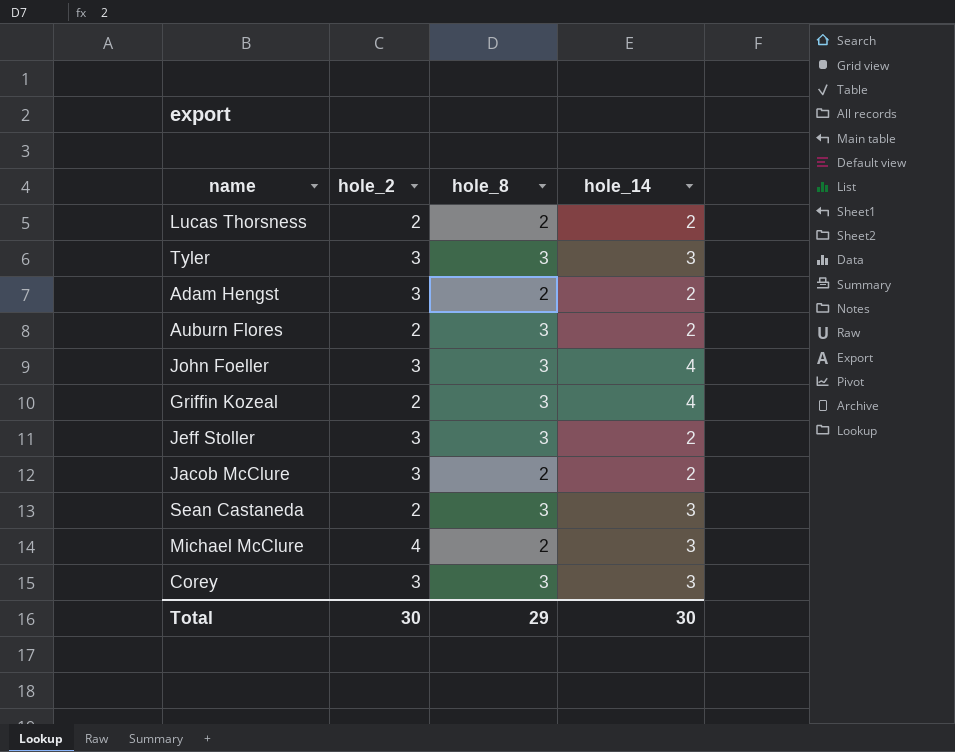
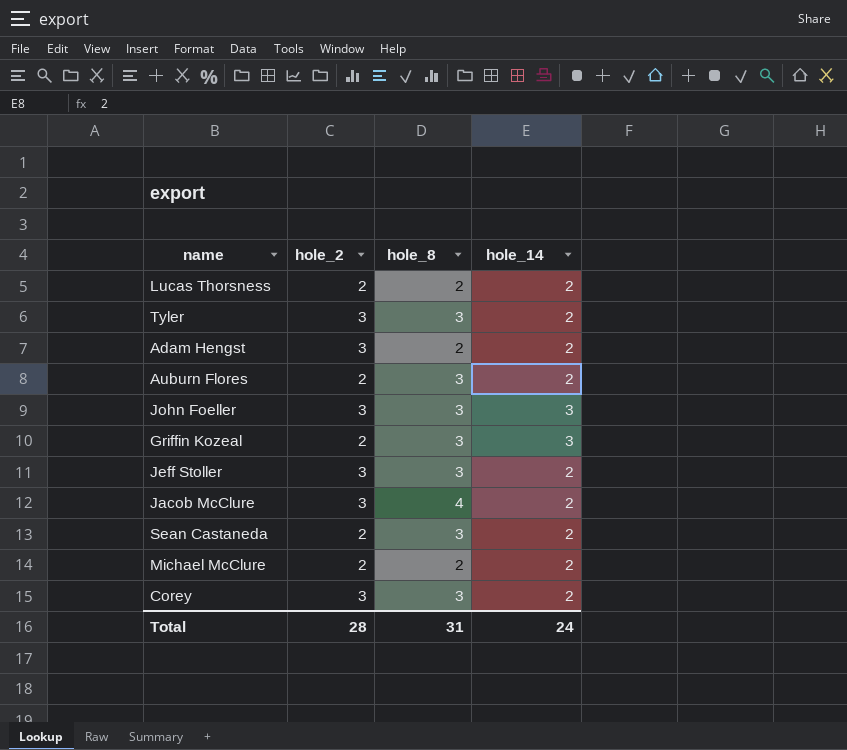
Tyler | hole_14: 3 -> 2
John Foeller | hole_14: 4 -> 3
Griffin Kozeal | hole_14: 4 -> 3
Jacob McClure | hole_8: 2 -> 4
Sean Castaneda | hole_14: 3 -> 2
Michael McClure | hole_2: 4 -> 2
Michael McClure | hole_14: 3 -> 2
Corey | hole_14: 3 -> 2
Total | hole_2: 30 -> 28
Total | hole_8: 29 -> 31
Total | hole_14: 30 -> 24

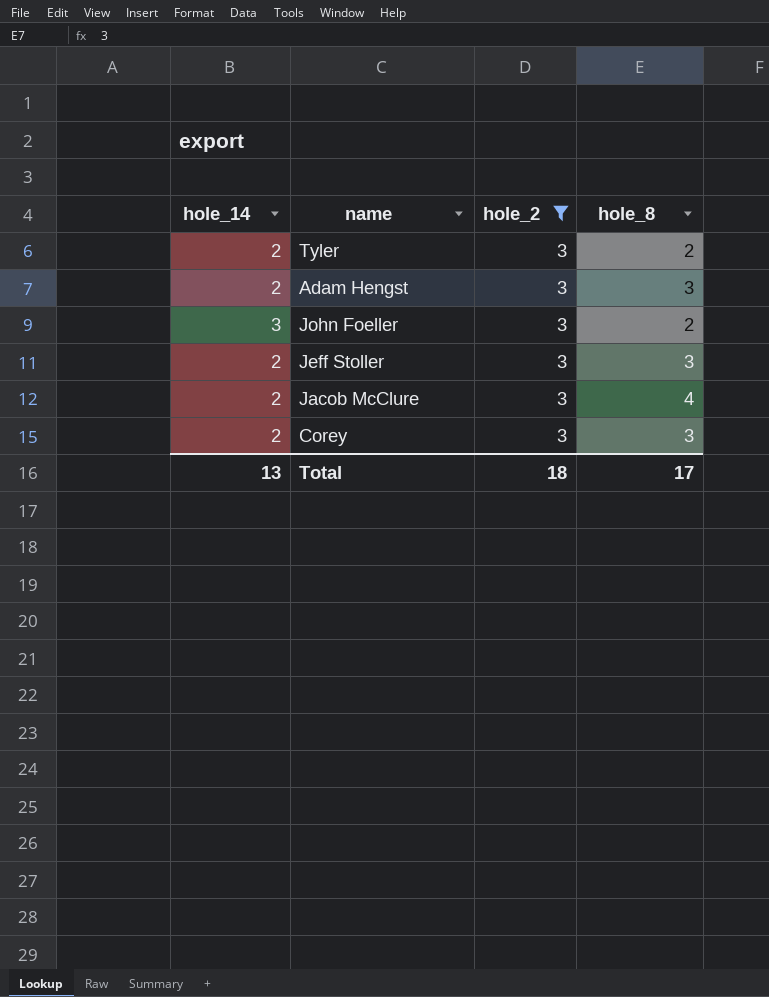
filter: none -> hole_2 = 3
column hole_14 | position: 4 -> 1
Tyler | hole_8: 3 -> 2
Adam Hengst | hole_8: 2 -> 3
John Foeller | hole_8: 3 -> 2
Total | hole_14: 24 -> 13
Total | hole_2: 28 -> 18
Total | hole_8: 31 -> 17

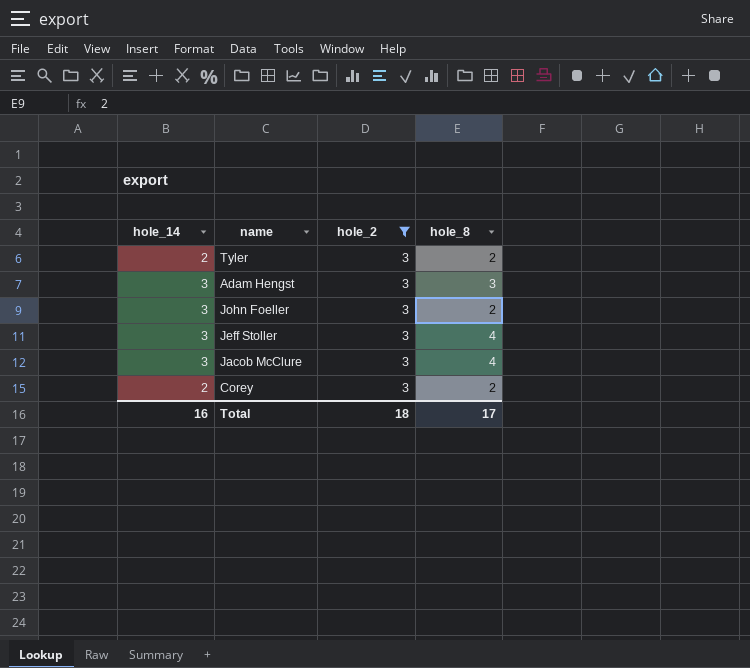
Adam Hengst | hole_14: 2 -> 3
Jeff Stoller | hole_14: 2 -> 3
Jeff Stoller | hole_8: 3 -> 4
Jacob McClure | hole_14: 2 -> 3
Corey | hole_8: 3 -> 2
Total | hole_14: 13 -> 16

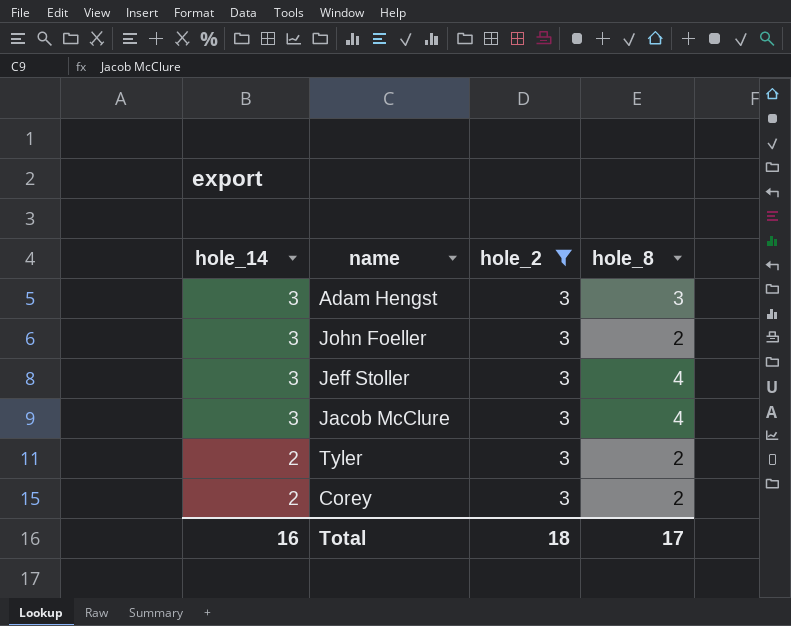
row order: none -> hole_14 descending

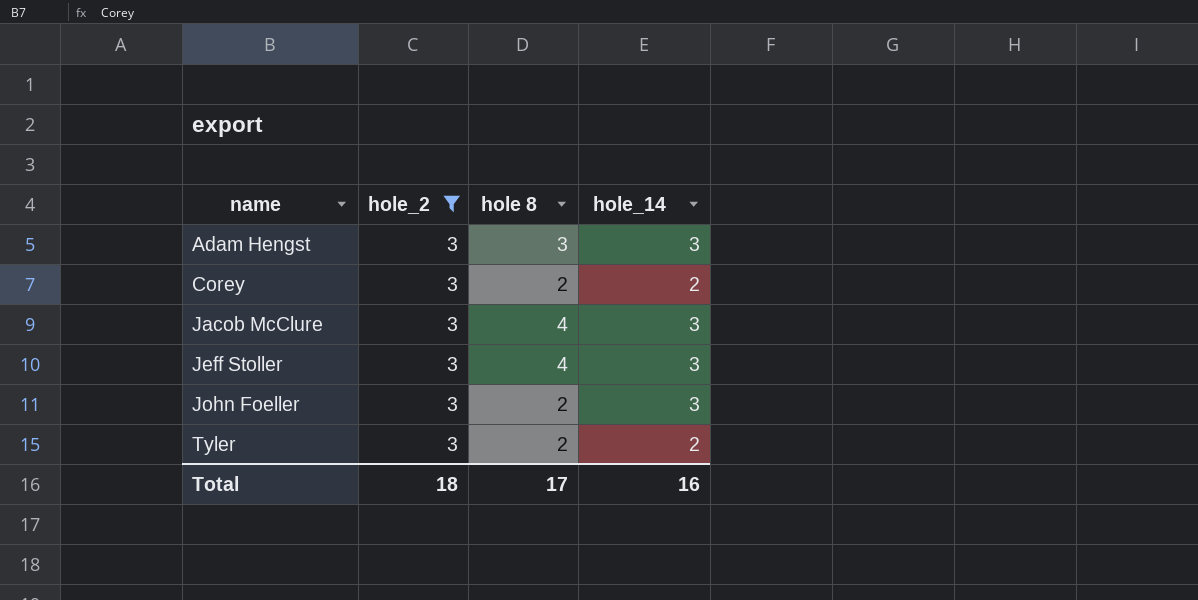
row order: hole_14 descending -> name ascending
column name: hole_8 -> hole 8
column hole_14 | position: 1 -> 4

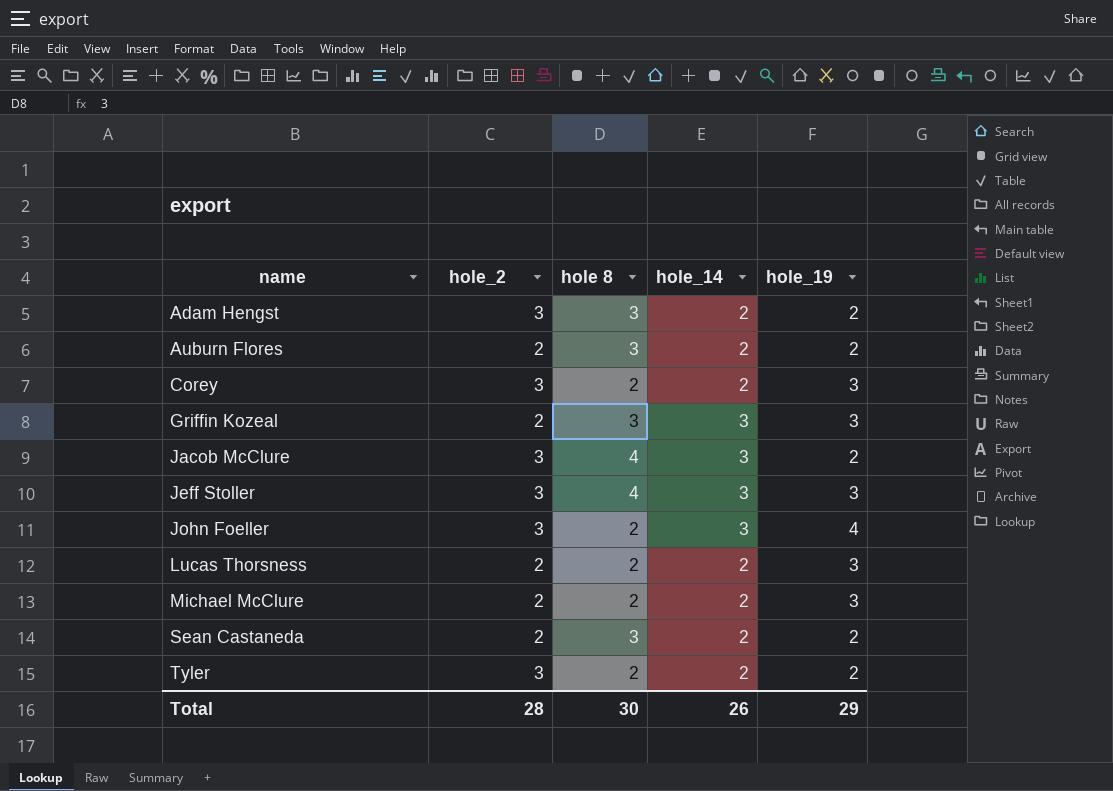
filter: hole_2 = 3 -> none
column hole_19 | position: none -> 5
Adam Hengst | hole_14: 3 -> 2
Total | hole_2: 18 -> 28
Total | hole 8: 17 -> 30
Total | hole_14: 16 -> 26

